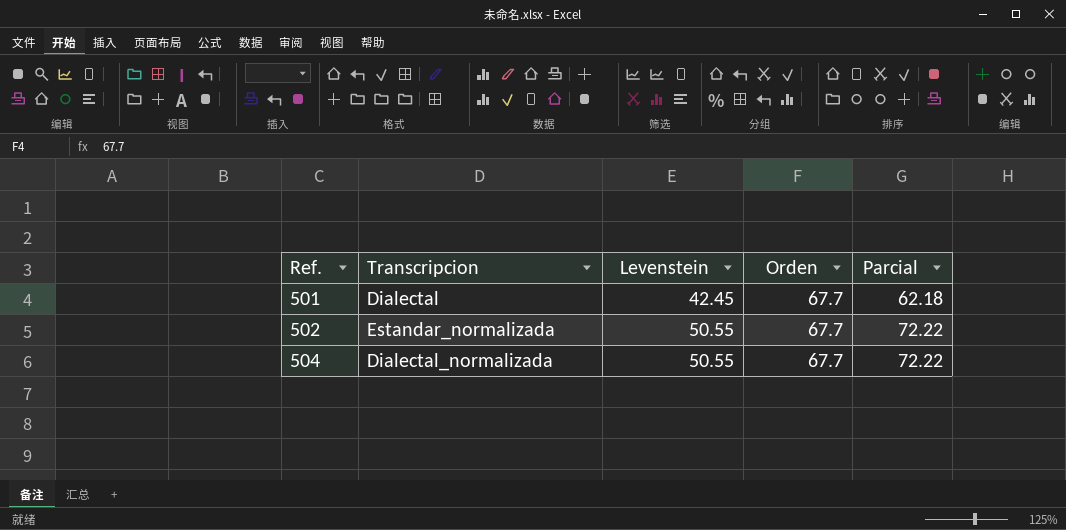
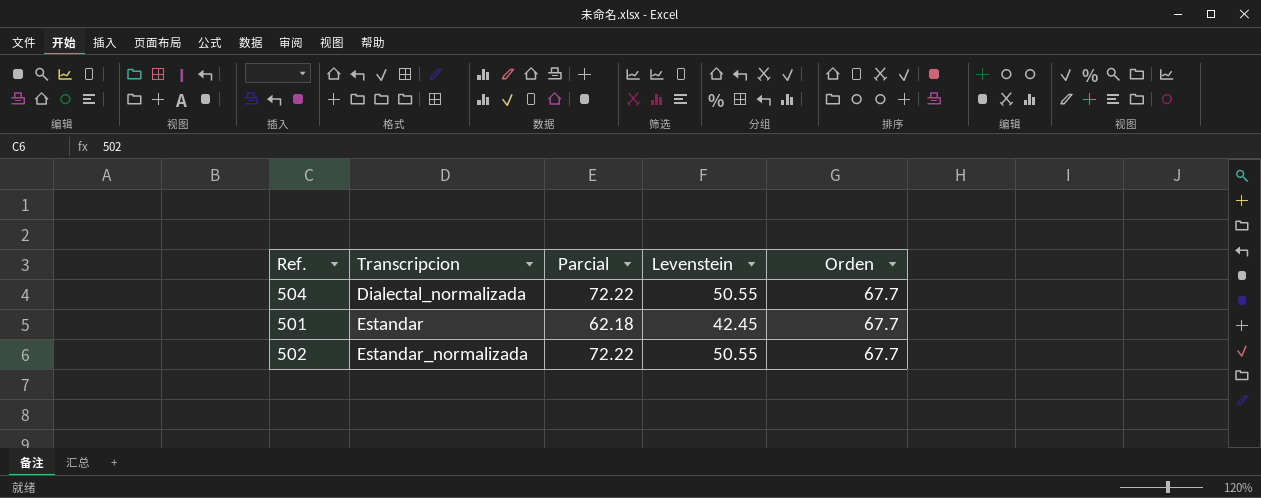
row order: Ref. ascending -> Transcripcion ascending
column Parcial | position: 5 -> 3
501 | Transcripcion: Dialectal -> Estandar

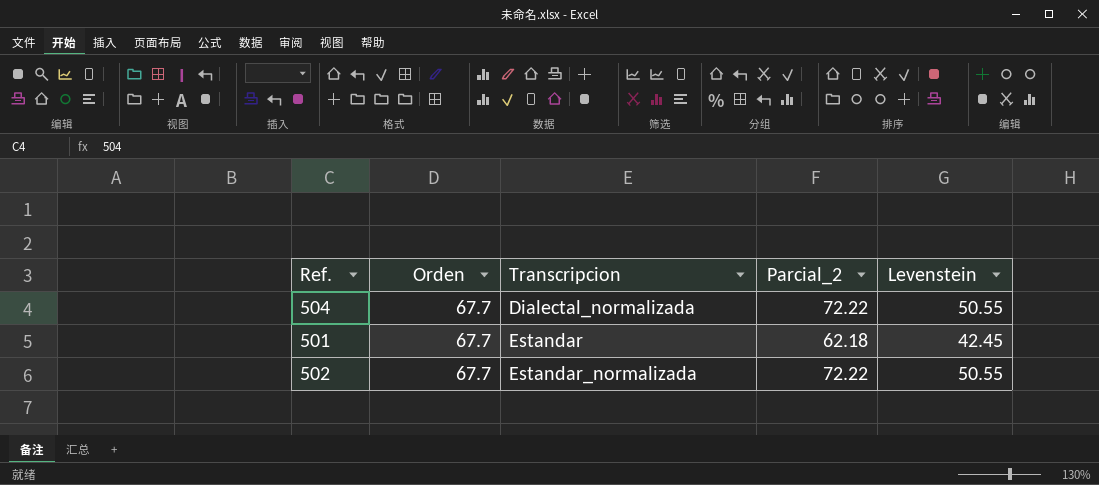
column Orden | position: 5 -> 2
column name: Parcial -> Parcial_2

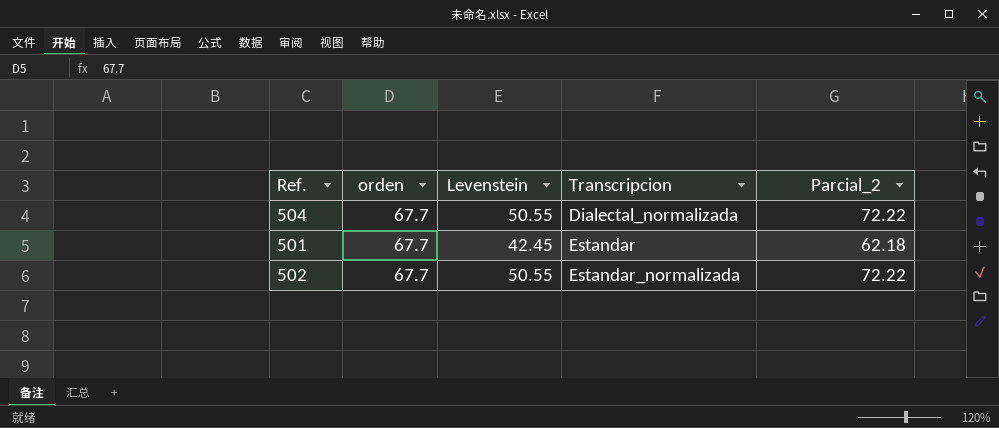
column name: Orden -> orden
column Levenstein | position: 5 -> 3

